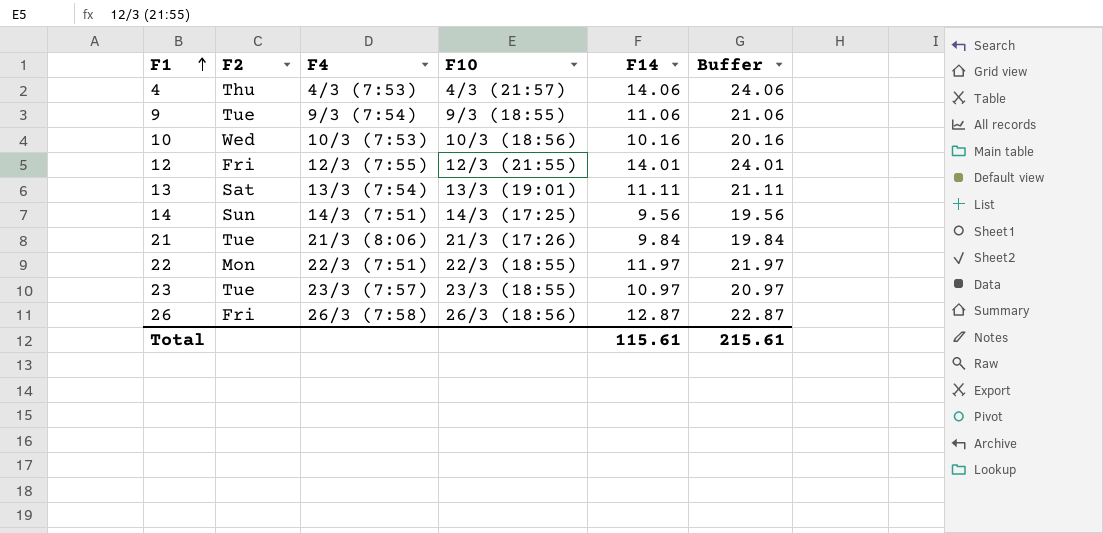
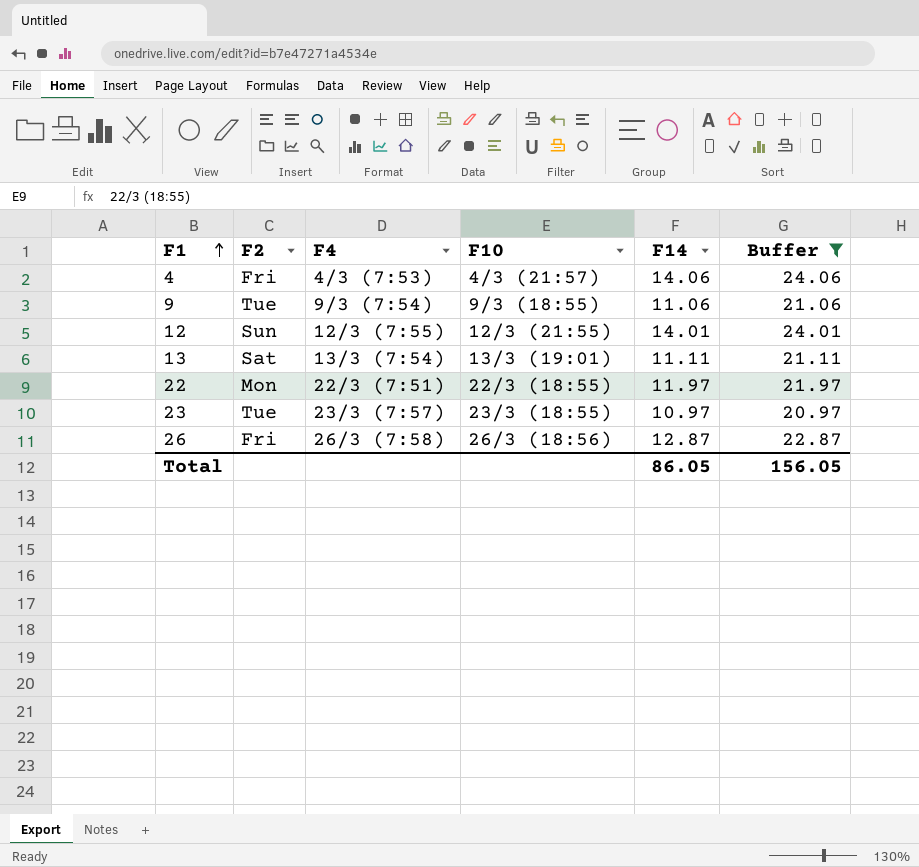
filter: none -> Buffer >= 20.97
4 | F2: Thu -> Fri
12 | F2: Fri -> Sun
Total | F14: 115.61 -> 86.05
Total | Buffer: 215.61 -> 156.05

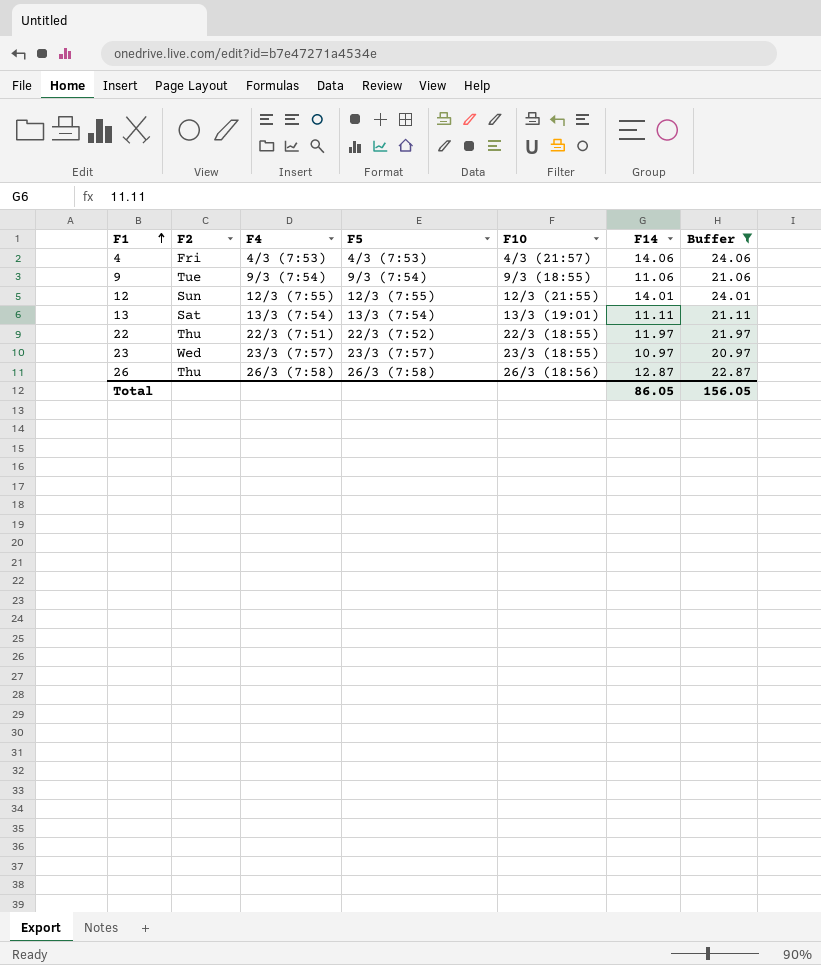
column F5 | position: none -> 4
22 | F2: Mon -> Thu
23 | F2: Tue -> Wed
26 | F2: Fri -> Thu

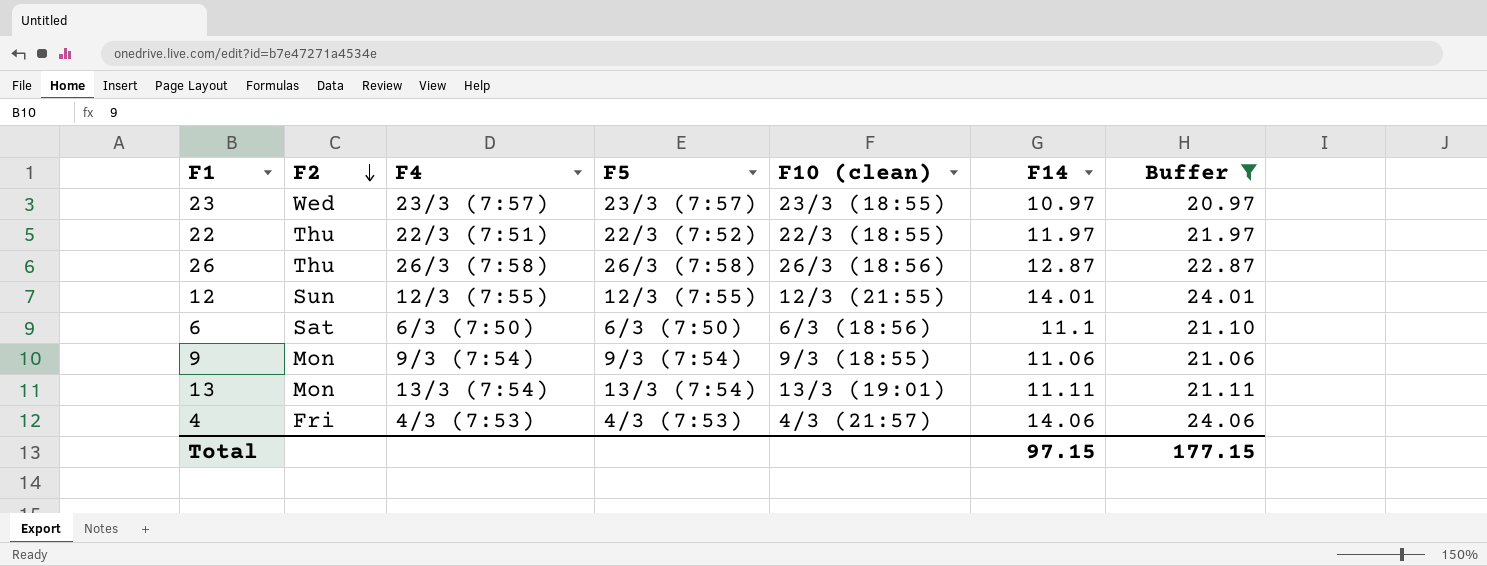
row order: F1 ascending -> F2 descending
column name: F10 -> F10 (clean)
row 6: none -> Sat | 6/3 (7:50) | 6/3 (7:50) | 6/3 (18:56) | 11.1 | 21.10
9 | F2: Tue -> Mon
13 | F2: Sat -> Mon
Total | F14: 86.05 -> 97.15
Total | Buffer: 156.05 -> 177.15

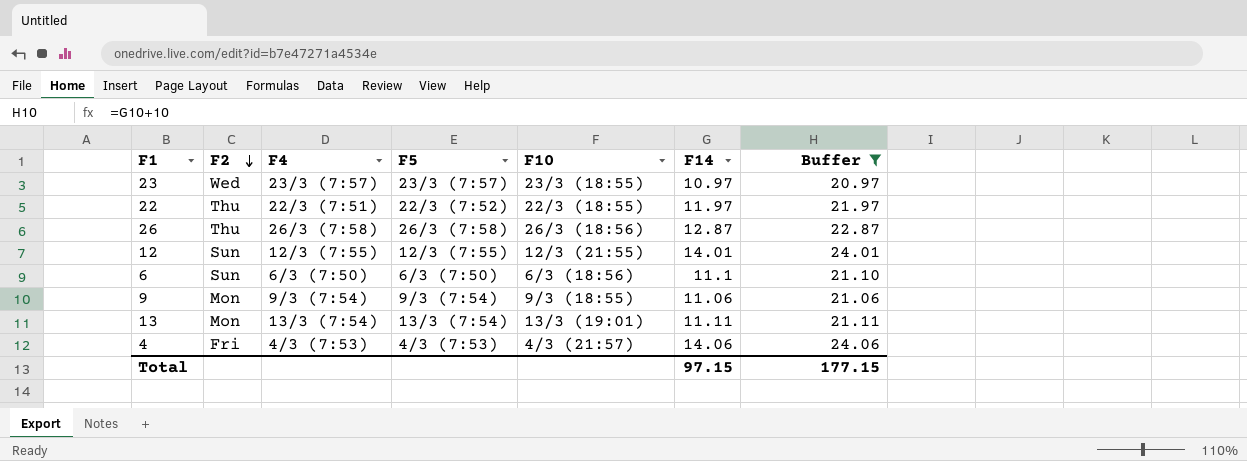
column name: F10 (clean) -> F10
6 | F2: Sat -> Sun

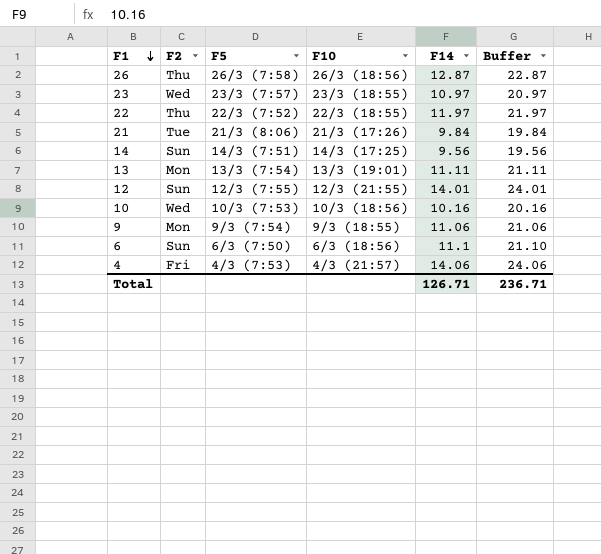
filter: Buffer >= 20.97 -> none
row order: F2 descending -> F1 descending
column F4 | position: 3 -> none
Total | F14: 97.15 -> 126.71
Total | Buffer: 177.15 -> 236.71

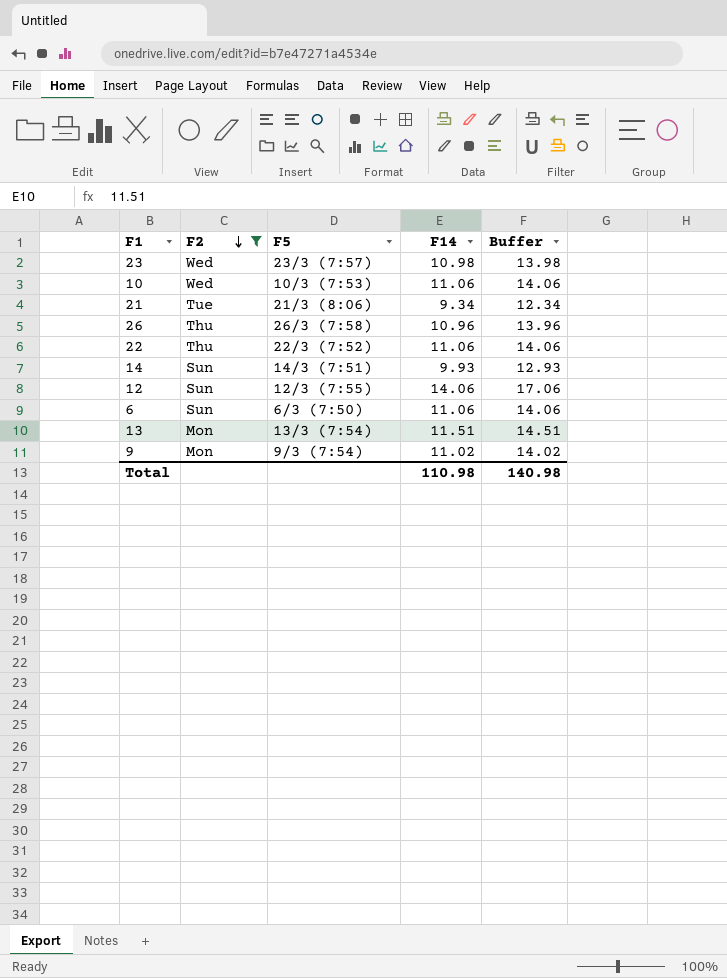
filter: none -> F2 != Fri
row order: F1 descending -> F2 descending
column F10 | position: 4 -> none
column Buffer | formula: [F14] + 10 -> [F14] + 3
23 | F14: 10.97 -> 10.98
10 | F14: 10.16 -> 11.06
21 | F14: 9.84 -> 9.34
26 | F14: 12.87 -> 10.96
22 | F14: 11.97 -> 11.06
14 | F14: 9.56 -> 9.93
12 | F14: 14.01 -> 14.06
6 | F14: 11.1 -> 11.06
13 | F14: 11.11 -> 11.51
9 | F14: 11.06 -> 11.02
Total | F14: 126.71 -> 110.98
Total | Buffer: 236.71 -> 140.98

